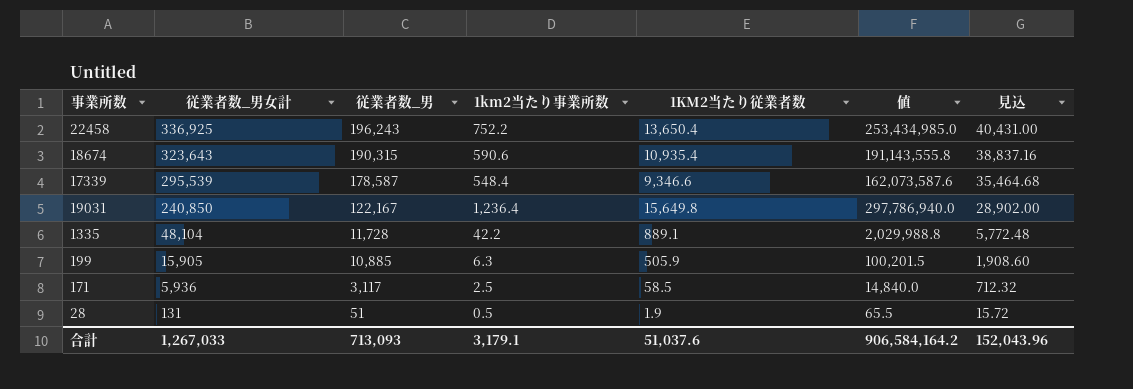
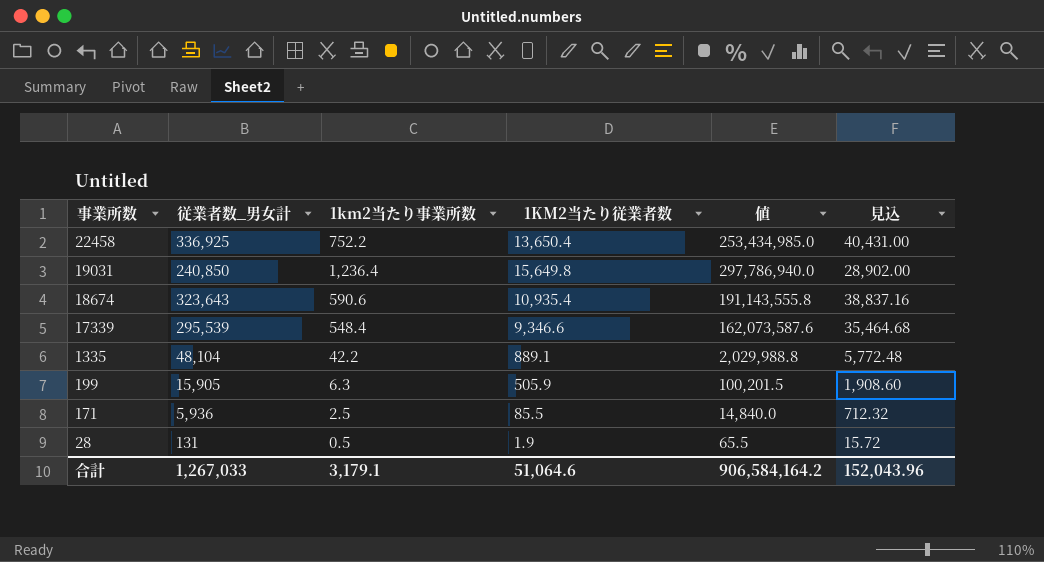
row order: 従業者数_男女計 descending -> 事業所数 descending
column 従業者数_男 | position: 3 -> none
171 | 1KM2当たり従業者数: 58.5 -> 85.5
合計 | 1KM2当たり従業者数: 51,037.6 -> 51,064.6

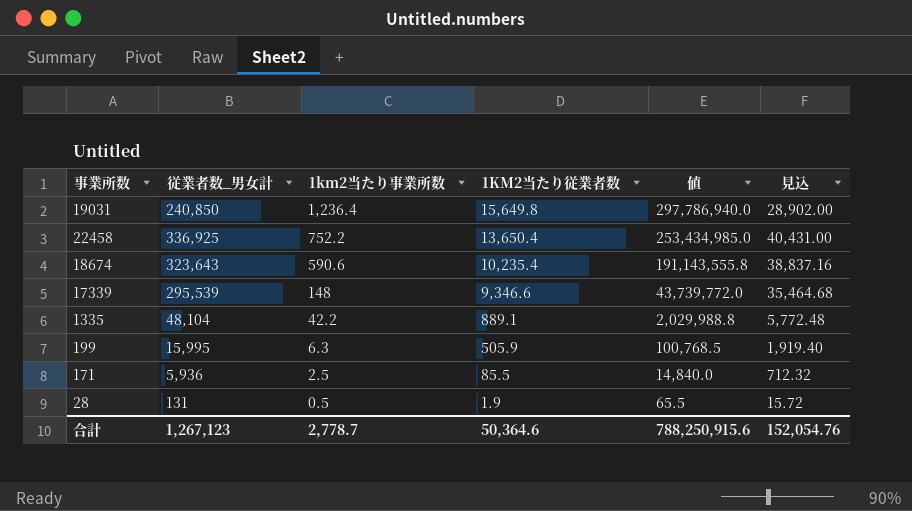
row order: 事業所数 descending -> 1km2当たり事業所数 descending
18674 | 1KM2当たり従業者数: 10,935.4 -> 10,235.4
17339 | 1km2当たり事業所数: 548.4 -> 148
17339 | 値: 162,073,587.6 -> 43,739,772.0
199 | 従業者数_男女計: 15,905 -> 15,995
199 | 値: 100,201.5 -> 100,768.5
199 | 見込: 1,908.60 -> 1,919.40
合計 | 従業者数_男女計: 1,267,033 -> 1,267,123
合計 | 1km2当たり事業所数: 3,179.1 -> 2,778.7
合計 | 1KM2当たり従業者数: 51,064.6 -> 50,364.6
合計 | 値: 906,584,164.2 -> 788,250,915.6
合計 | 見込: 152,043.96 -> 152,054.76

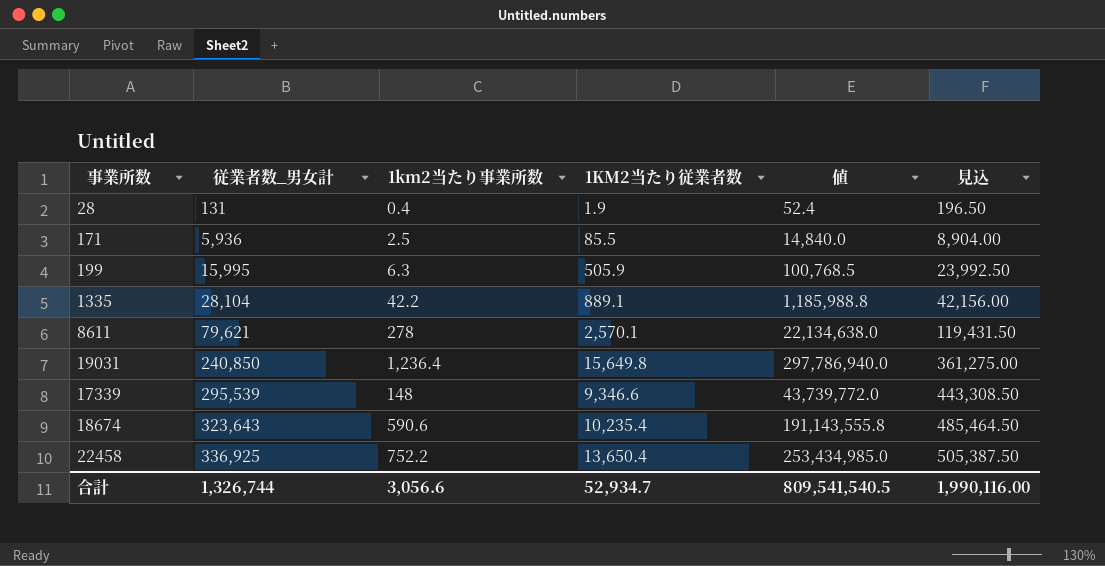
row order: 1km2当たり事業所数 descending -> 従業者数_男女計 ascending
column 見込 | formula: [従業者数_男女計] * 0.12 -> [従業者数_男女計] * 1.5
28 | 1km2当たり事業所数: 0.5 -> 0.4
28 | 値: 65.5 -> 52.4
1335 | 従業者数_男女計: 48,104 -> 28,104
1335 | 値: 2,029,988.8 -> 1,185,988.8
row 8611: none -> 79,621 | 278 | 2,570.1 | 22,134,638.0 | 119,431.50
合計 | 従業者数_男女計: 1,267,123 -> 1,326,744
合計 | 1km2当たり事業所数: 2,778.7 -> 3,056.6
合計 | 1KM2当たり従業者数: 50,364.6 -> 52,934.7
合計 | 値: 788,250,915.6 -> 809,541,540.5
合計 | 見込: 152,054.76 -> 1,990,116.00

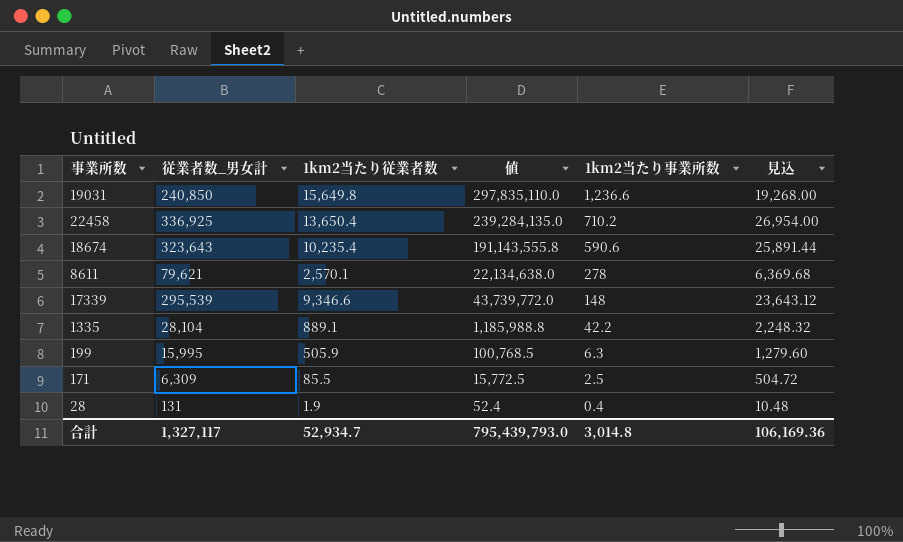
row order: 従業者数_男女計 ascending -> 1km2当たり事業所数 descending
column name: 1KM2当たり従業者数 -> 1km2当たり従業者数
column 1km2当たり事業所数 | position: 3 -> 5
column 見込 | formula: [従業者数_男女計] * 1.5 -> [従業者数_男女計] * 0.08
19031 | 値: 297,786,940.0 -> 297,835,110.0
19031 | 1km2当たり事業所数: 1,236.4 -> 1,236.6
22458 | 値: 253,434,985.0 -> 239,284,135.0
22458 | 1km2当たり事業所数: 752.2 -> 710.2
171 | 従業者数_男女計: 5,936 -> 6,309
171 | 値: 14,840.0 -> 15,772.5
合計 | 従業者数_男女計: 1,326,744 -> 1,327,117
合計 | 値: 809,541,540.5 -> 795,439,793.0
合計 | 1km2当たり事業所数: 3,056.6 -> 3,014.8
合計 | 見込: 1,990,116.00 -> 106,169.36

